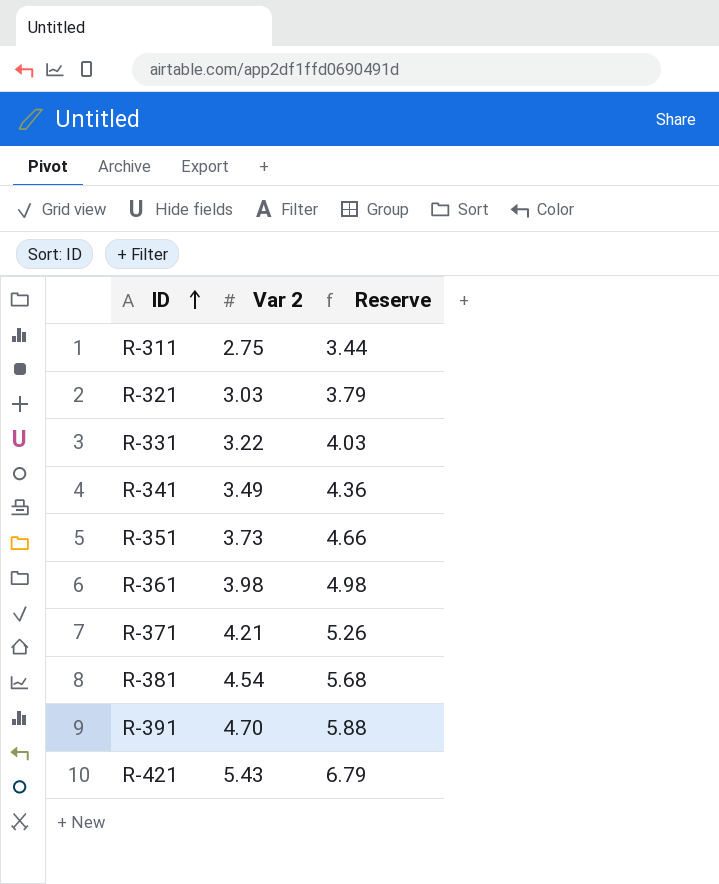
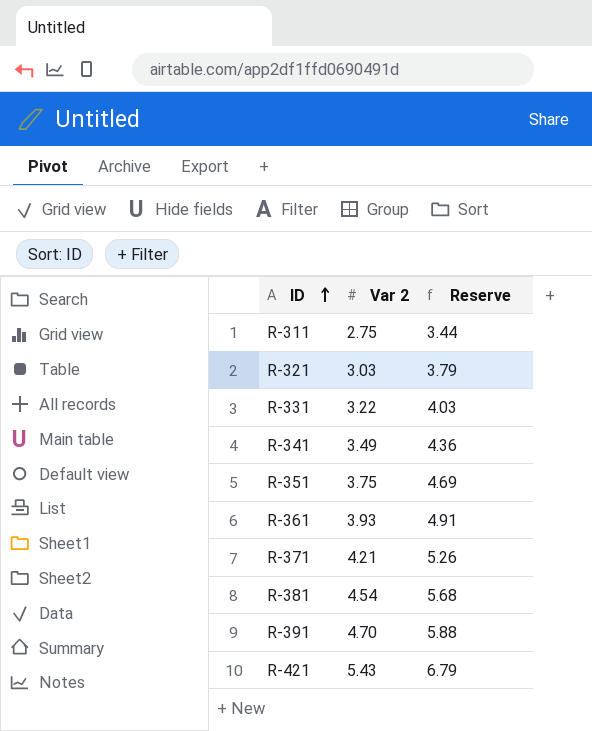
R-351 | Var 2: 3.73 -> 3.75
R-351 | Reserve: 4.66 -> 4.69
R-361 | Var 2: 3.98 -> 3.93
R-361 | Reserve: 4.98 -> 4.91

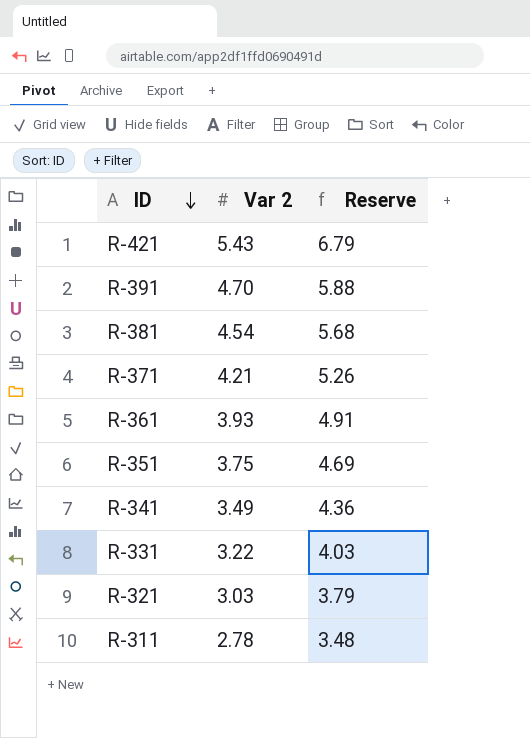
row order: ID ascending -> ID descending
R-311 | Var 2: 2.75 -> 2.78
R-311 | Reserve: 3.44 -> 3.48

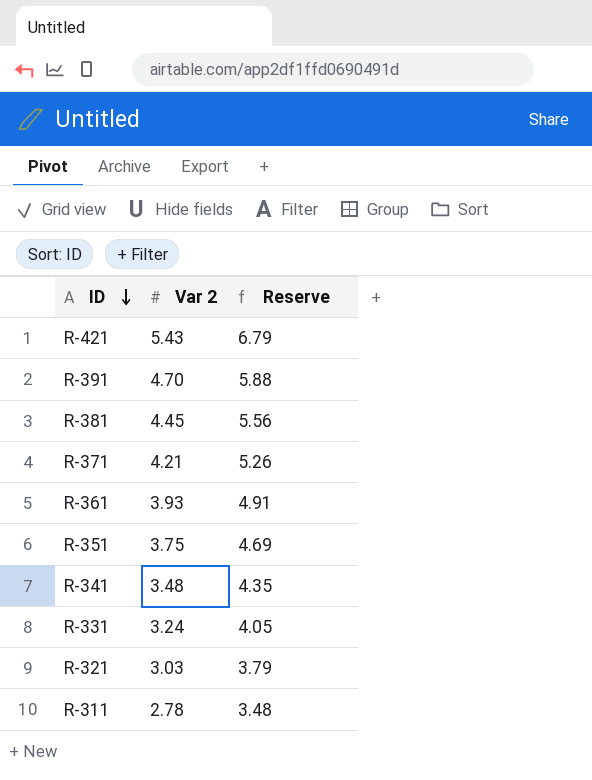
R-381 | Var 2: 4.54 -> 4.45
R-381 | Reserve: 5.68 -> 5.56
R-341 | Var 2: 3.49 -> 3.48
R-341 | Reserve: 4.36 -> 4.35
R-331 | Var 2: 3.22 -> 3.24
R-331 | Reserve: 4.03 -> 4.05

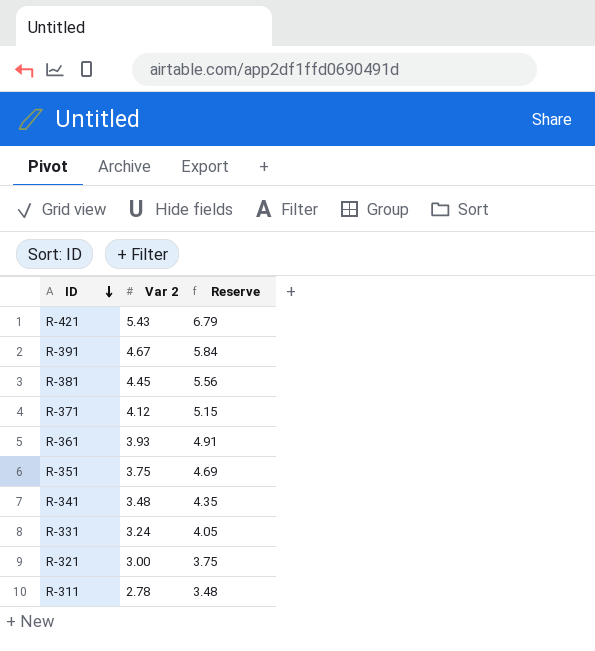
R-391 | Var 2: 4.70 -> 4.67
R-391 | Reserve: 5.88 -> 5.84
R-371 | Var 2: 4.21 -> 4.12
R-371 | Reserve: 5.26 -> 5.15
R-321 | Var 2: 3.03 -> 3.00
R-321 | Reserve: 3.79 -> 3.75

